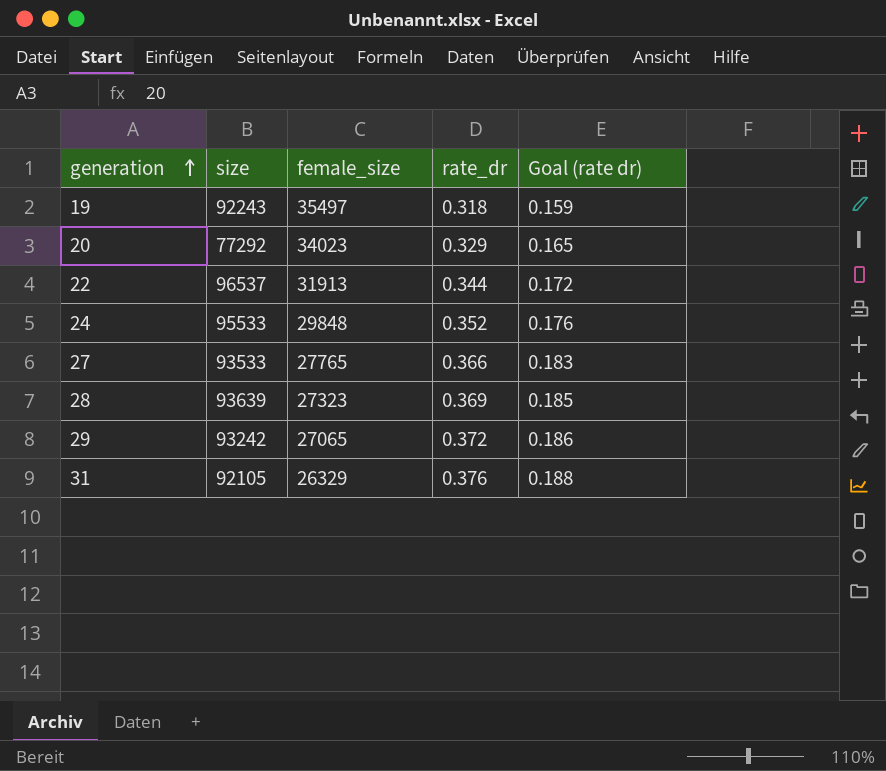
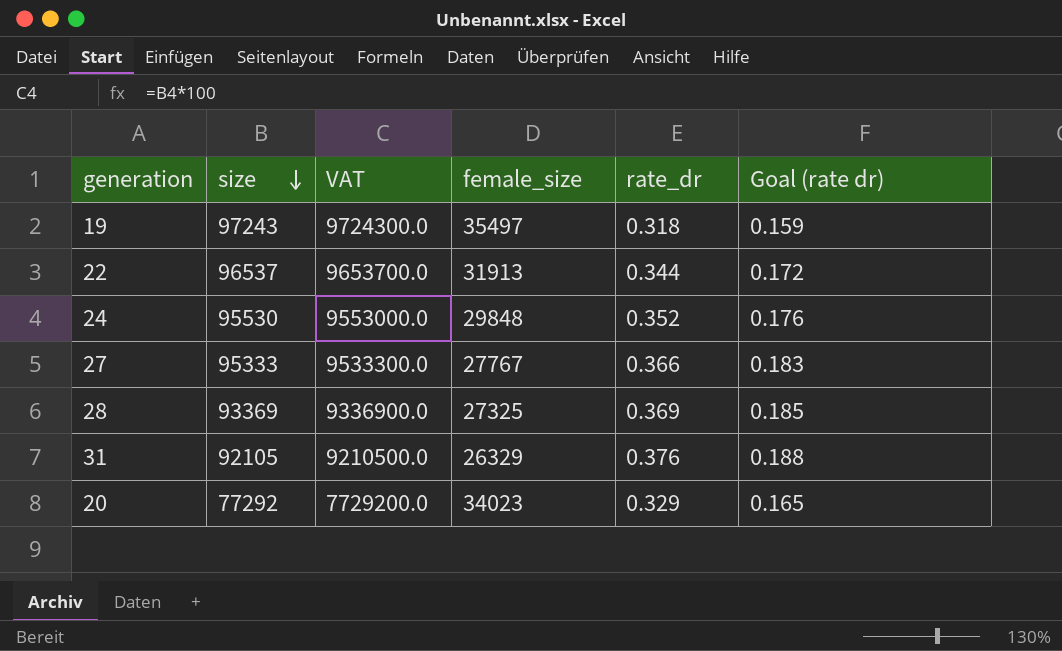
row order: generation ascending -> size descending
column VAT | formula: none -> [size] * 100
row 29: 93242 | 27065 | 0.372 | 0.186 -> none
19 | size: 92243 -> 97243
24 | size: 95533 -> 95530
27 | size: 93533 -> 95333
27 | female_size: 27765 -> 27767
28 | size: 93639 -> 93369
28 | female_size: 27323 -> 27325

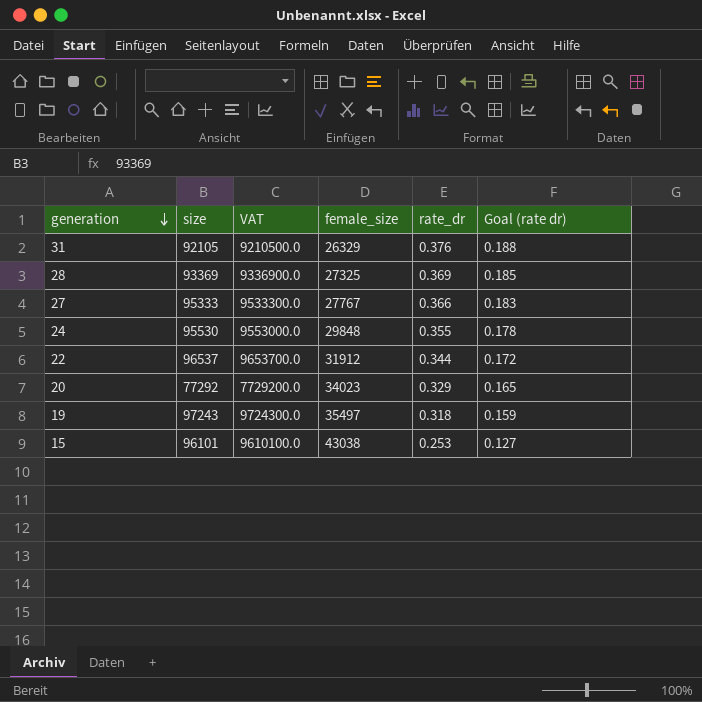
row order: size descending -> generation descending
24 | rate_dr: 0.352 -> 0.355
24 | Goal (rate dr): 0.176 -> 0.178
22 | female_size: 31913 -> 31912
row 15: none -> 96101 | 9610100.0 | 43038 | 0.253 | 0.127

